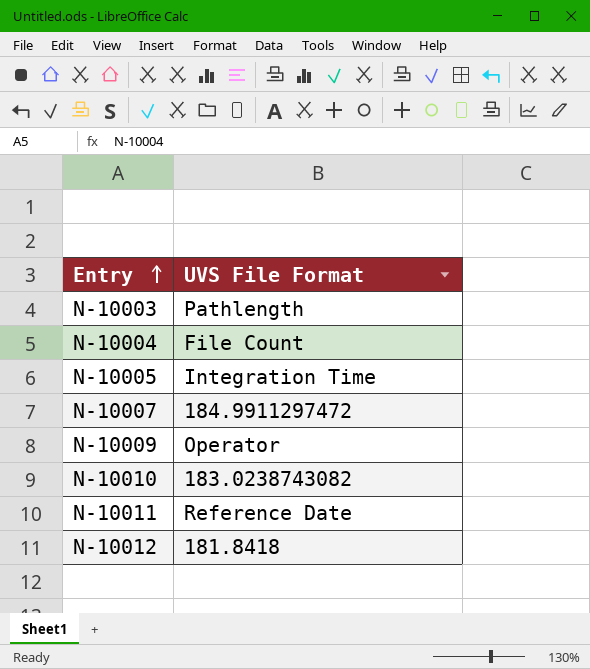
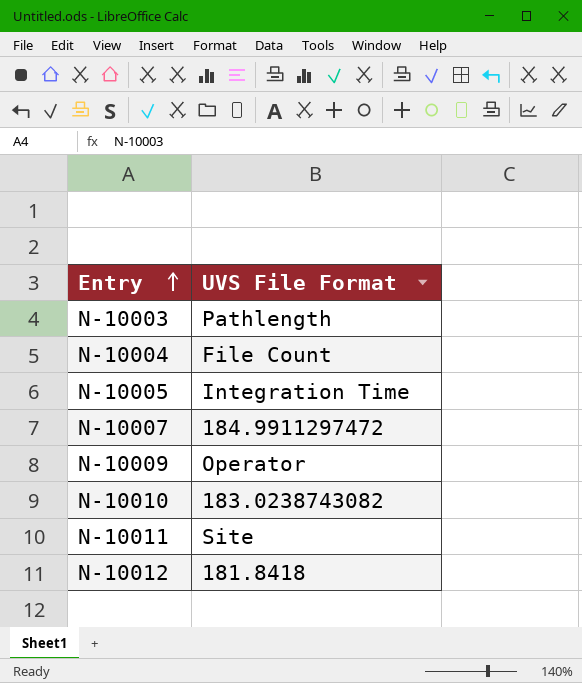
N-10011 | UVS File Format: Reference Date -> Site

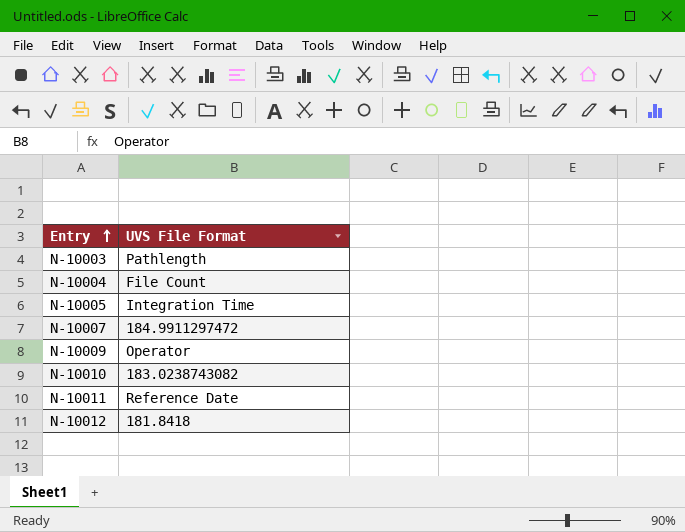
N-10011 | UVS File Format: Site -> Reference Date

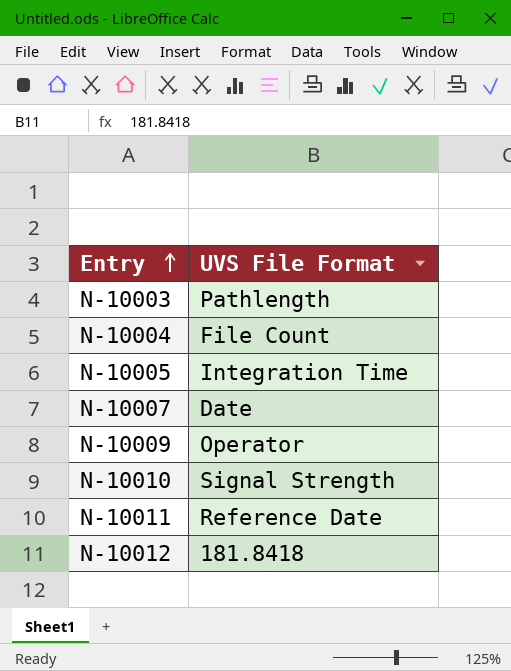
N-10007 | UVS File Format: 184.9911297472 -> Date
N-10010 | UVS File Format: 183.0238743082 -> Signal Strength

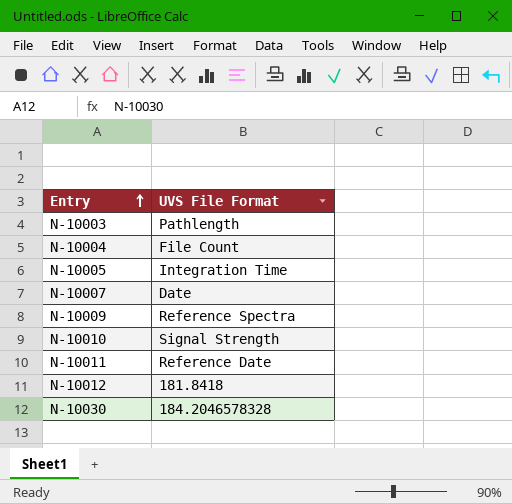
N-10009 | UVS File Format: Operator -> Reference Spectra
row N-10030: none -> 184.2046578328

